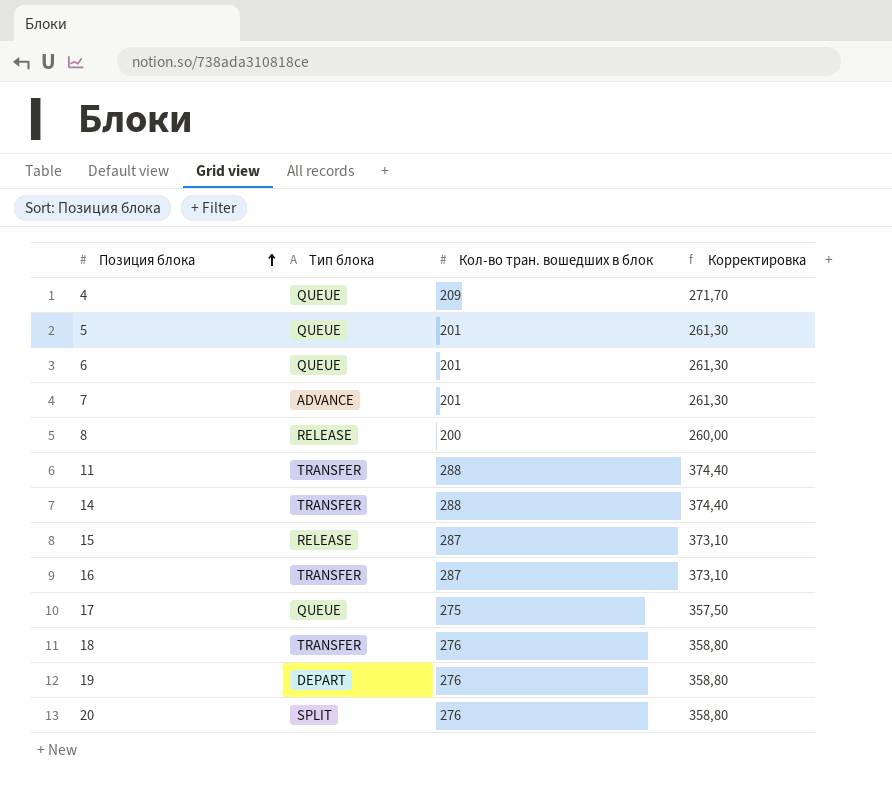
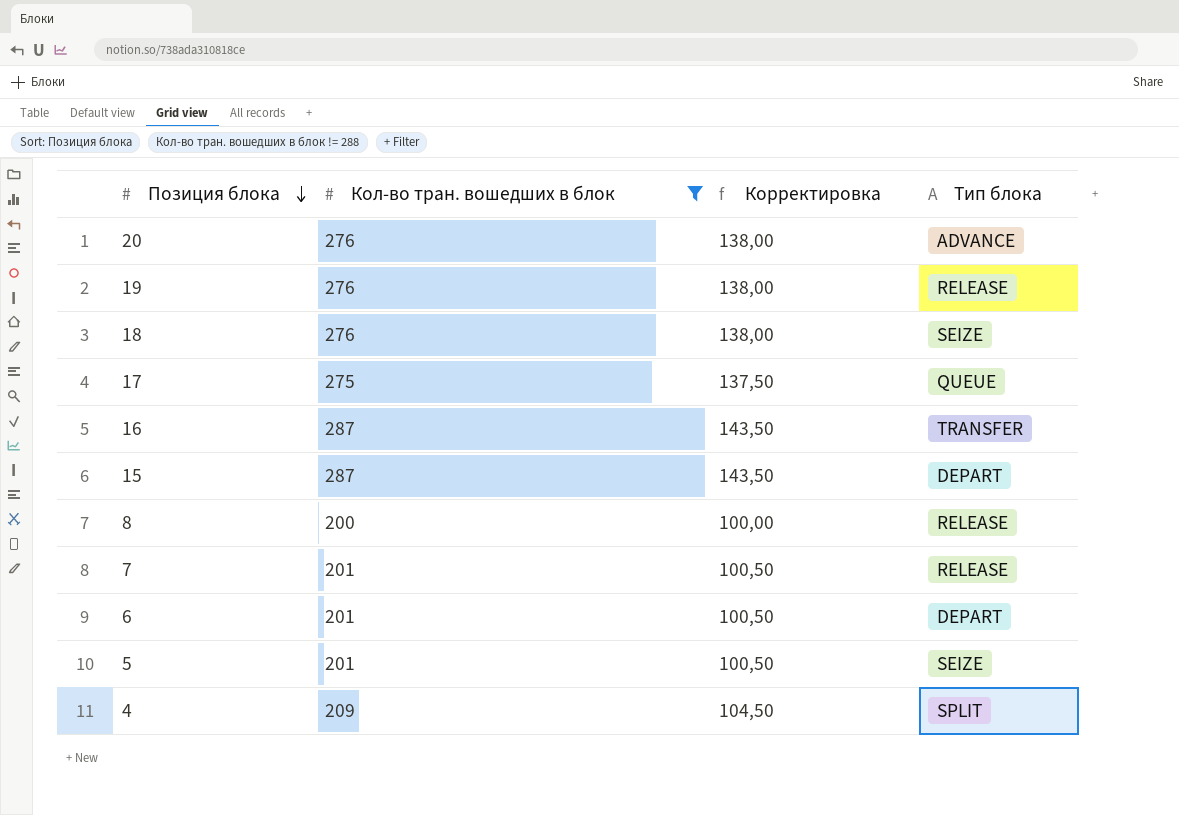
filter: none -> Кол-во тран. вошедших в блок != 288
row order: Позиция блока ascending -> Позиция блока descending
column Корректировка | formula: [Кол-во тран. вошедших в блок] * 1,3 -> [Кол-во тран. вошедших в блок] * 0,5
column Тип блока | position: 2 -> 4
20 | Тип блока: SPLIT -> ADVANCE
19 | Тип блока: DEPART -> RELEASE
18 | Тип блока: TRANSFER -> SEIZE
15 | Тип блока: RELEASE -> DEPART
7 | Тип блока: ADVANCE -> RELEASE
6 | Тип блока: QUEUE -> DEPART
5 | Тип блока: QUEUE -> SEIZE
4 | Тип блока: QUEUE -> SPLIT

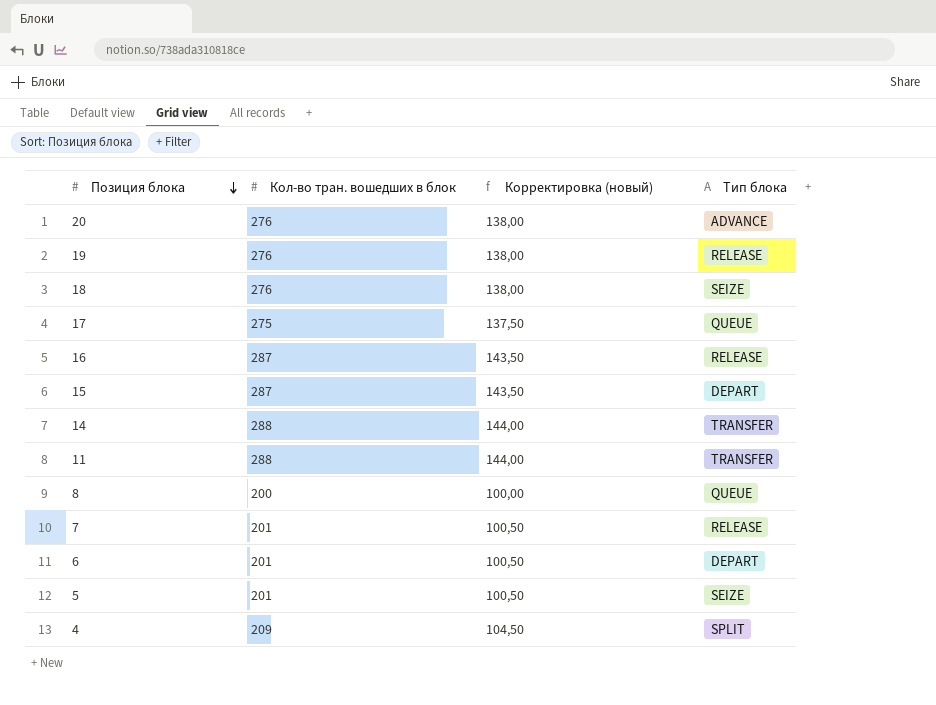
filter: Кол-во тран. вошедших в блок != 288 -> none
column name: Корректировка -> Корректировка (новый)
16 | Тип блока: TRANSFER -> RELEASE
8 | Тип блока: RELEASE -> QUEUE

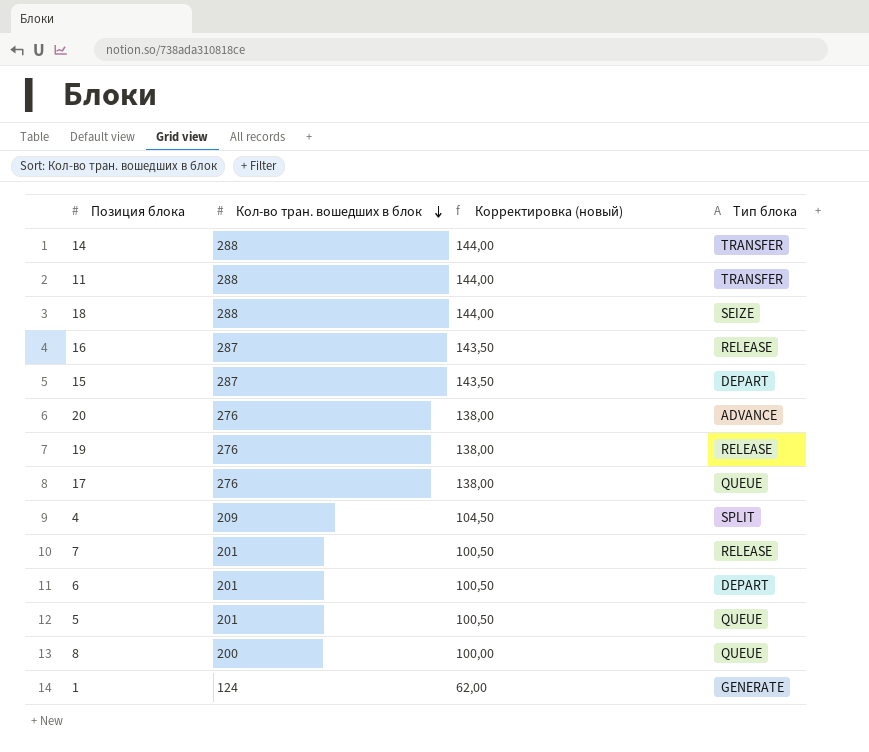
row order: Позиция блока descending -> Кол-во тран. вошедших в блок descending
18 | Кол-во тран. вошедших в блок: 276 -> 288
18 | Корректировка (новый): 138,00 -> 144,00
17 | Кол-во тран. вошедших в блок: 275 -> 276
17 | Корректировка (новый): 137,50 -> 138,00
5 | Тип блока: SEIZE -> QUEUE
row 1: none -> 124 | 62,00 | GENERATE

